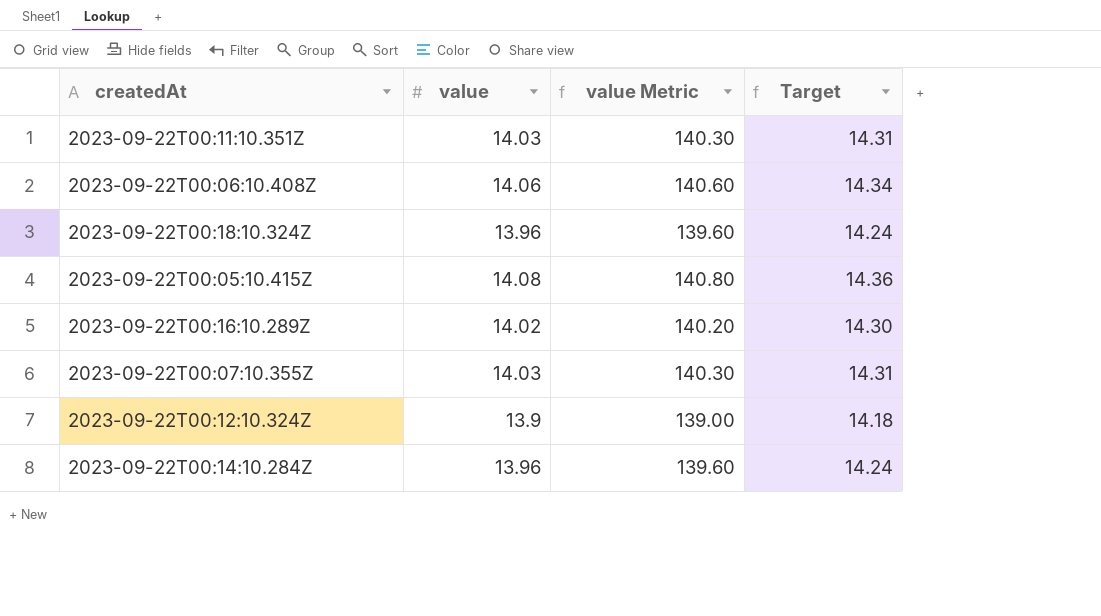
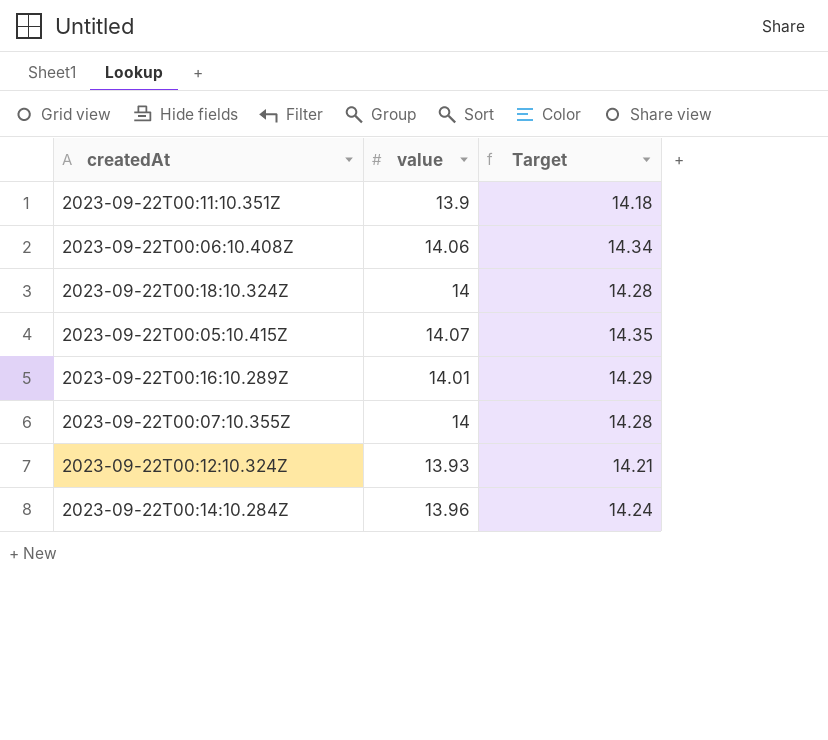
column value Metric | formula: [value] * 10 -> none
2023-09-22T00:11:10.351Z | value: 14.03 -> 13.9
2023-09-22T00:11:10.351Z | Target: 14.31 -> 14.18
2023-09-22T00:18:10.324Z | value: 13.96 -> 14
2023-09-22T00:18:10.324Z | Target: 14.24 -> 14.28
2023-09-22T00:05:10.415Z | value: 14.08 -> 14.07
2023-09-22T00:05:10.415Z | Target: 14.36 -> 14.35
2023-09-22T00:16:10.289Z | value: 14.02 -> 14.01
2023-09-22T00:16:10.289Z | Target: 14.30 -> 14.29
2023-09-22T00:07:10.355Z | value: 14.03 -> 14
2023-09-22T00:07:10.355Z | Target: 14.31 -> 14.28
2023-09-22T00:12:10.324Z | value: 13.9 -> 13.93
2023-09-22T00:12:10.324Z | Target: 14.18 -> 14.21

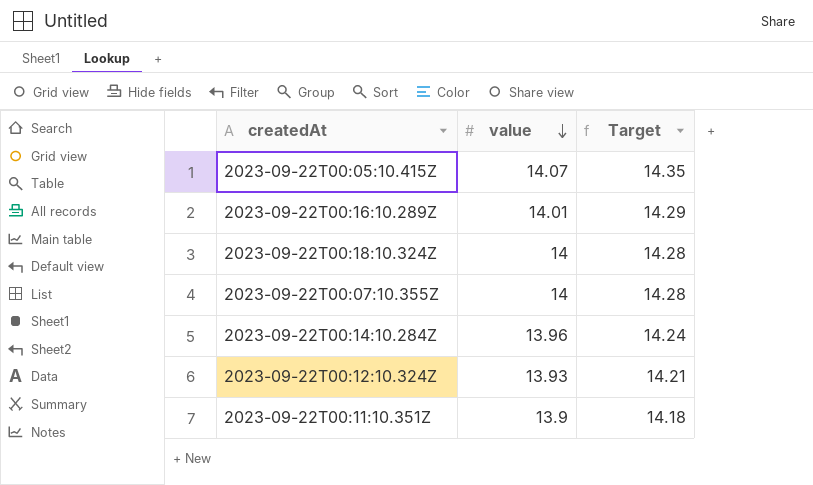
row order: none -> value descending
row 2023-09-22T00:06:10.408Z: 14.06 | 14.34 -> none

